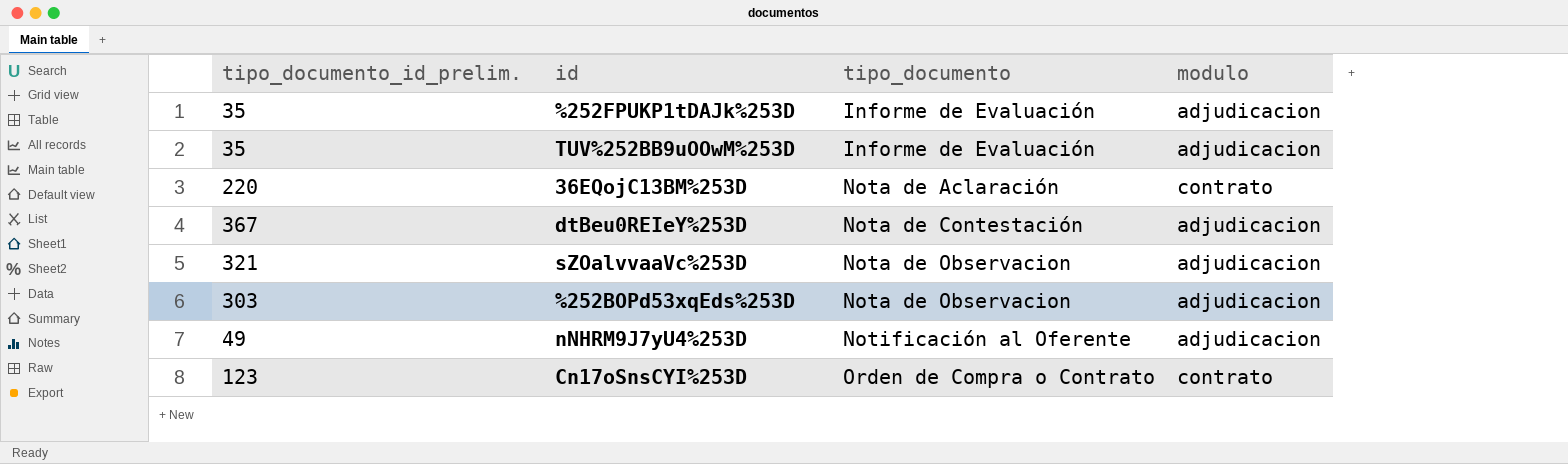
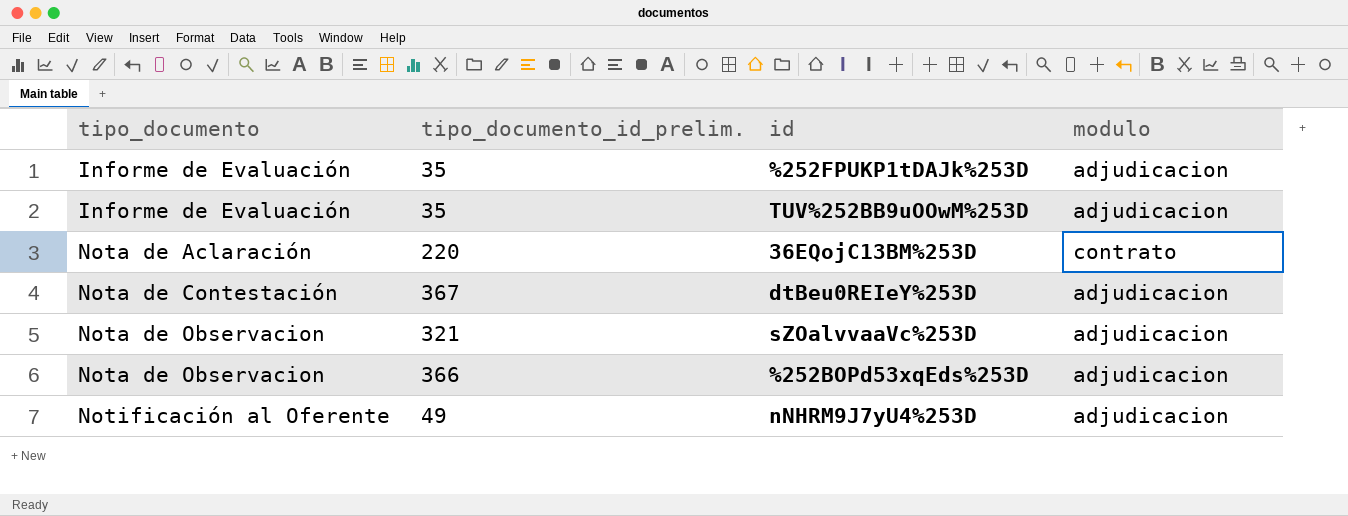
column tipo_documento | position: 3 -> 1
row Cn17oSnsCYI%253D: 123 | Orden de Compra o Contrato | contrato -> none
%252BOPd53xqEds%253D | tipo_documento_id_prelim.: 303 -> 366

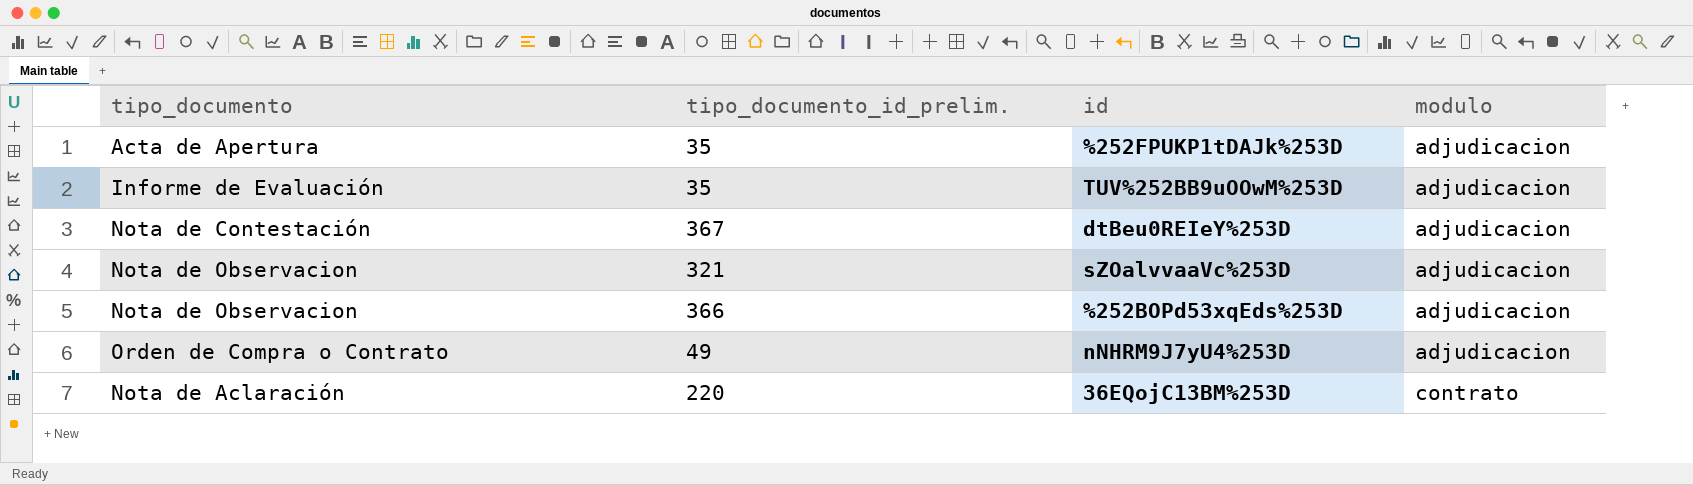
row order: tipo_documento ascending -> modulo ascending
%252FPUKP1tDAJk%253D | tipo_documento: Informe de Evaluación -> Acta de Apertura
nNHRM9J7yU4%253D | tipo_documento: Notificación al Oferente -> Orden de Compra o Contrato

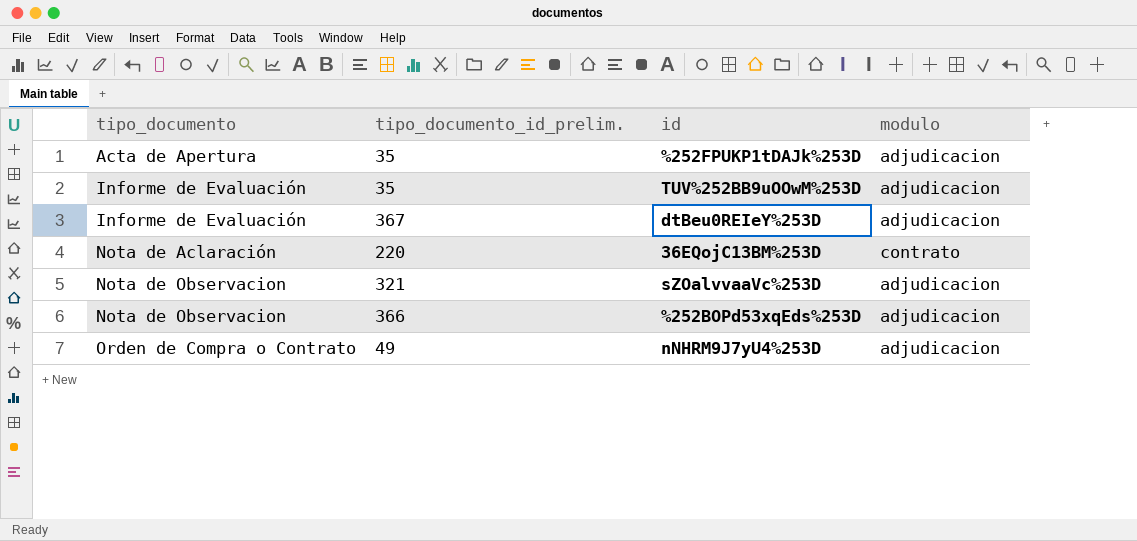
row order: modulo ascending -> tipo_documento ascending
dtBeu0REIeY%253D | tipo_documento: Nota de Contestación -> Informe de Evaluación

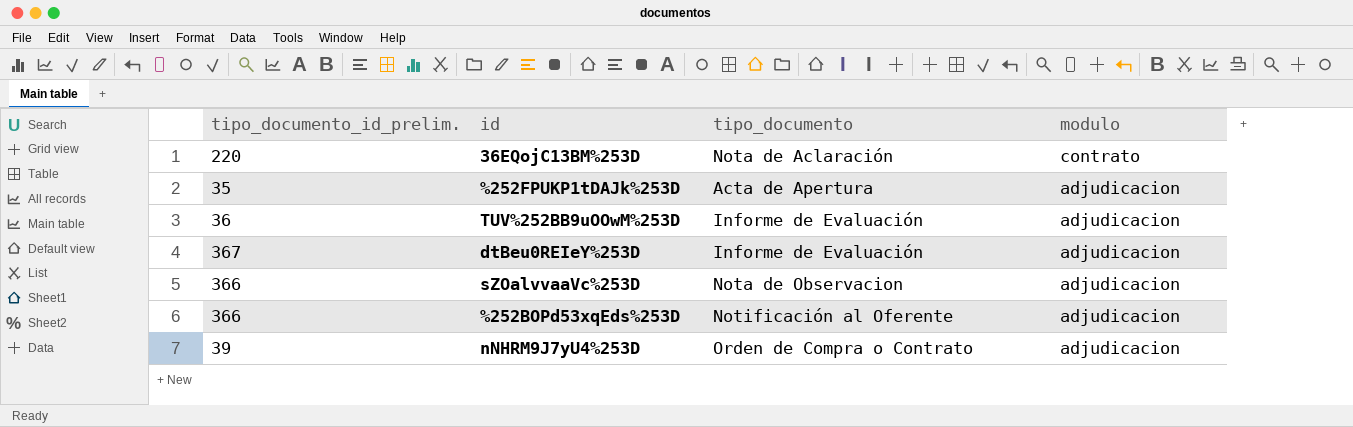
row order: tipo_documento ascending -> modulo descending
column tipo_documento | position: 1 -> 3
TUV%252BB9uOOwM%253D | tipo_documento_id_prelim.: 35 -> 36
sZOalvvaaVc%253D | tipo_documento_id_prelim.: 321 -> 366
%252BOPd53xqEds%253D | tipo_documento: Nota de Observacion -> Notificación al Oferente
nNHRM9J7yU4%253D | tipo_documento_id_prelim.: 49 -> 39

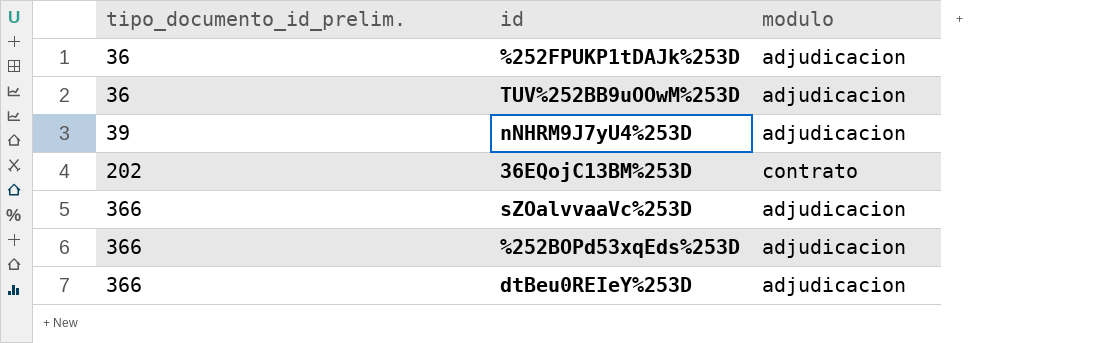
row order: modulo descending -> tipo_documento_id_prelim. ascending
column tipo_documento | position: 3 -> none
%252FPUKP1tDAJk%253D | tipo_documento_id_prelim.: 35 -> 36
36EQojC13BM%253D | tipo_documento_id_prelim.: 220 -> 202
dtBeu0REIeY%253D | tipo_documento_id_prelim.: 367 -> 366

